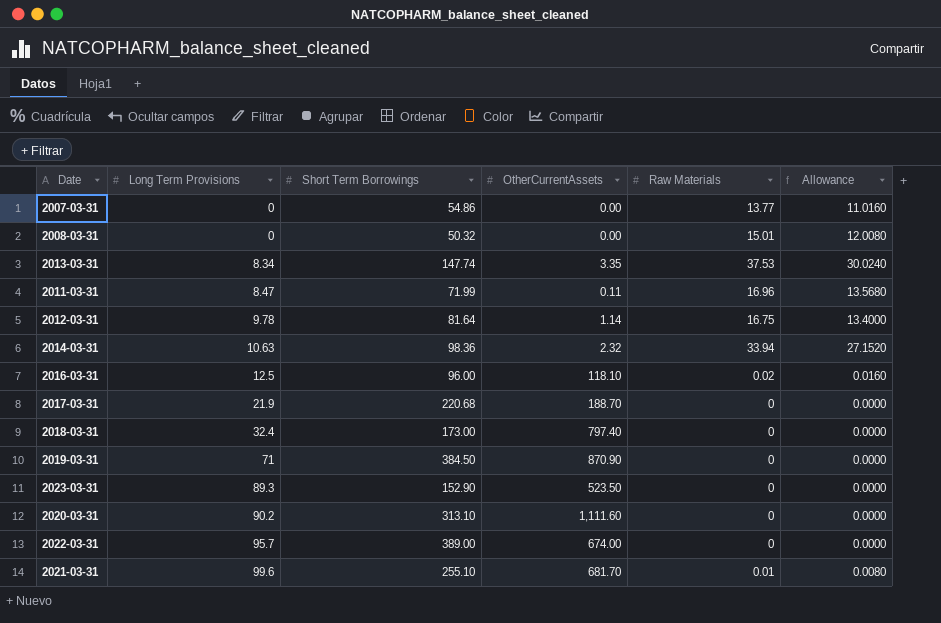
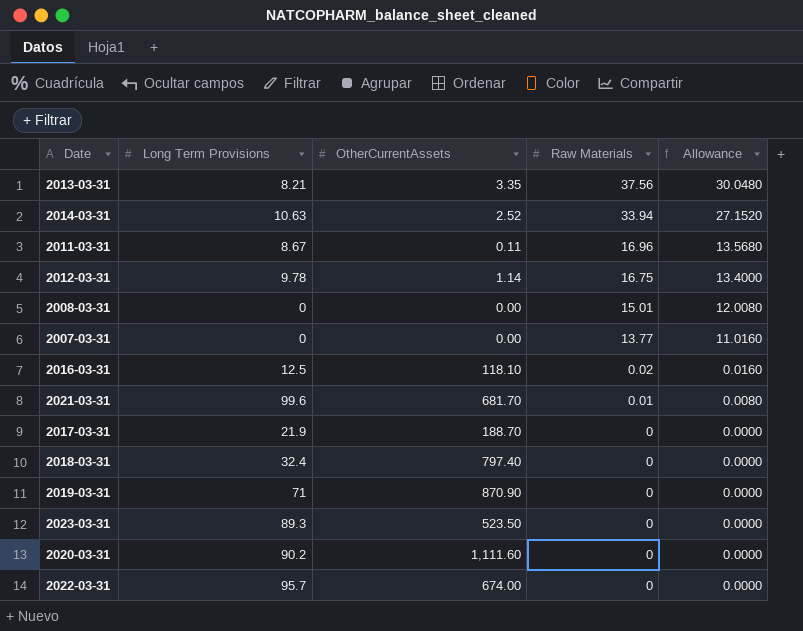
row order: Long Term Provisions ascending -> Raw Materials descending
column Short Term Borrowings | position: 3 -> none
2013-03-31 | Long Term Provisions: 8.34 -> 8.21
2013-03-31 | Raw Materials: 37.53 -> 37.56
2013-03-31 | Allowance: 30.0240 -> 30.0480
2014-03-31 | OtherCurrentAssets: 2.32 -> 2.52
2011-03-31 | Long Term Provisions: 8.47 -> 8.67

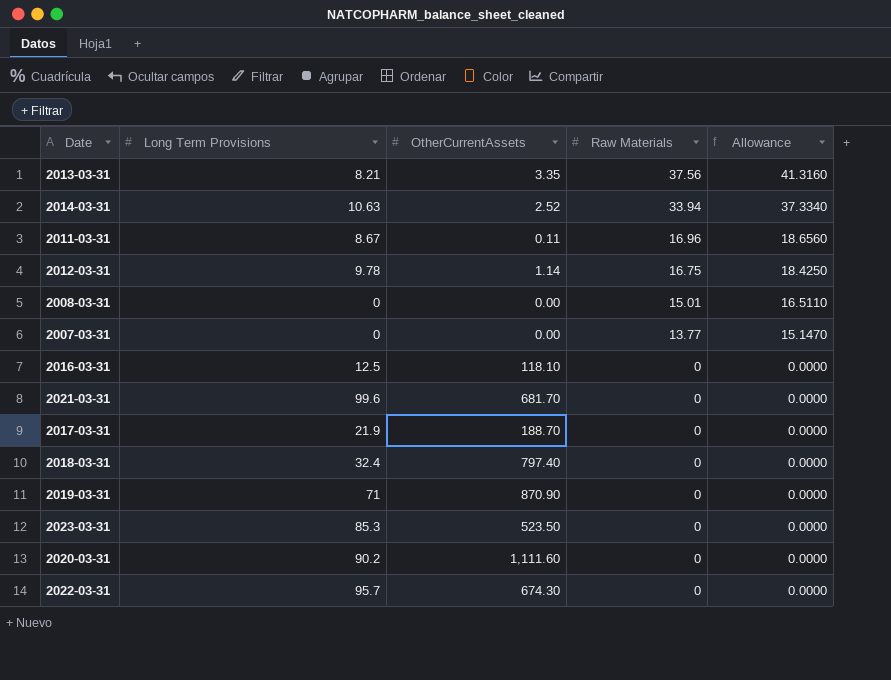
column Allowance | formula: [Raw Materials] * 0.8 -> [Raw Materials] * 1.1
2016-03-31 | Raw Materials: 0.02 -> 0
2021-03-31 | Raw Materials: 0.01 -> 0
2023-03-31 | Long Term Provisions: 89.3 -> 85.3
2022-03-31 | OtherCurrentAssets: 674.00 -> 674.30

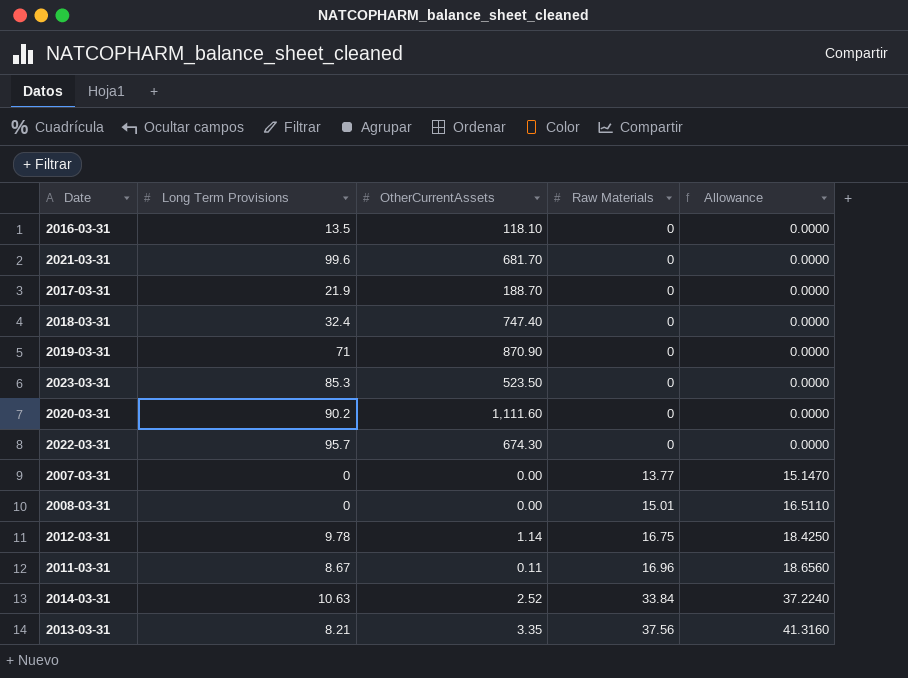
row order: Raw Materials descending -> Raw Materials ascending
2016-03-31 | Long Term Provisions: 12.5 -> 13.5
2018-03-31 | OtherCurrentAssets: 797.40 -> 747.40
2014-03-31 | Raw Materials: 33.94 -> 33.84
2014-03-31 | Allowance: 37.3340 -> 37.2240

